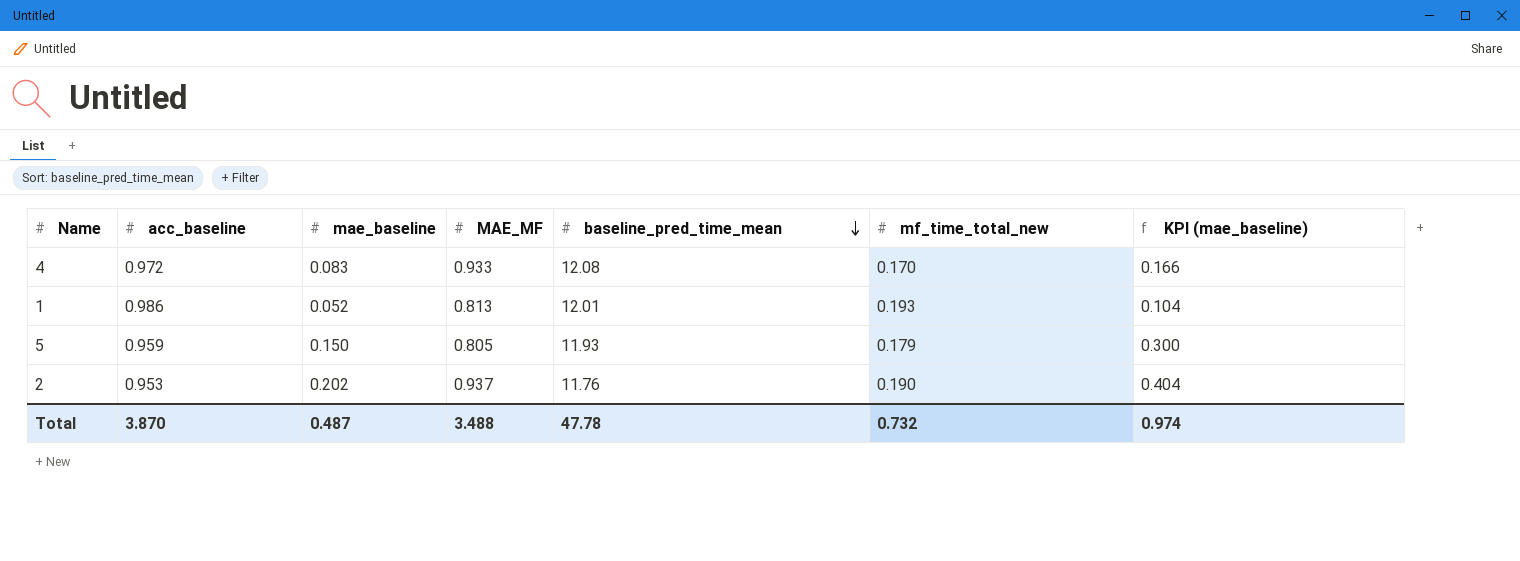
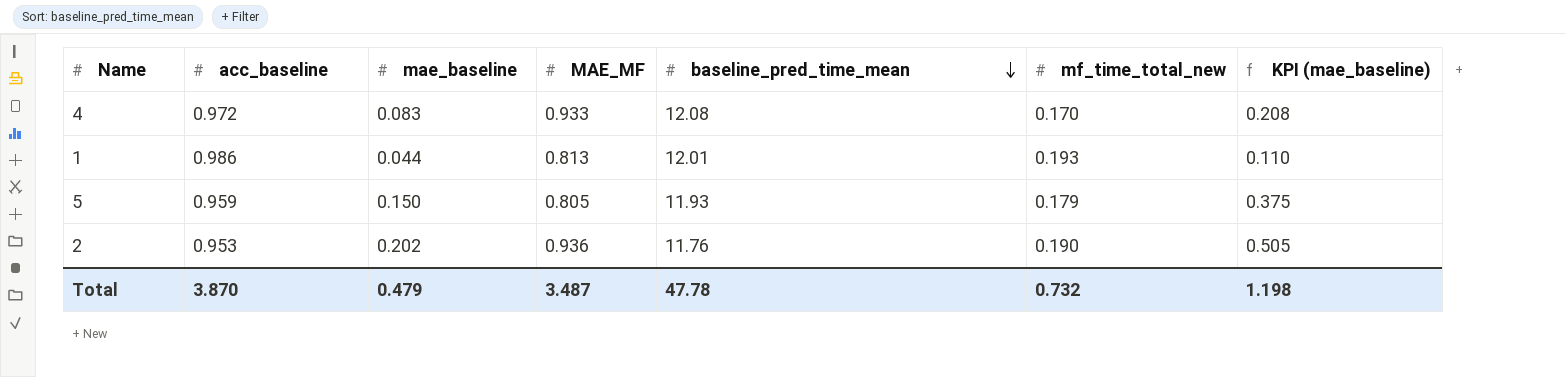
column KPI (mae_baseline) | formula: [mae_baseline] * 2 -> [mae_baseline] * 2.5
1 | mae_baseline: 0.052 -> 0.044
2 | MAE_MF: 0.937 -> 0.936
Total | mae_baseline: 0.487 -> 0.479
Total | MAE_MF: 3.488 -> 3.487
Total | KPI (mae_baseline): 0.974 -> 1.198

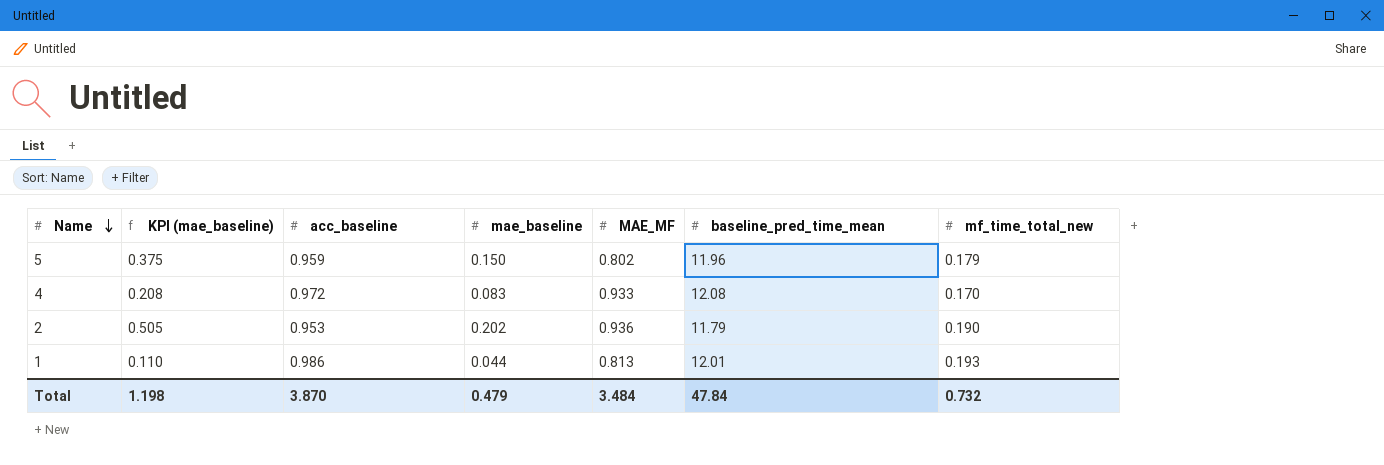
row order: baseline_pred_time_mean descending -> Name descending
column KPI (mae_baseline) | position: 7 -> 2
5 | MAE_MF: 0.805 -> 0.802
5 | baseline_pred_time_mean: 11.93 -> 11.96
2 | baseline_pred_time_mean: 11.76 -> 11.79
Total | MAE_MF: 3.487 -> 3.484
Total | baseline_pred_time_mean: 47.78 -> 47.84

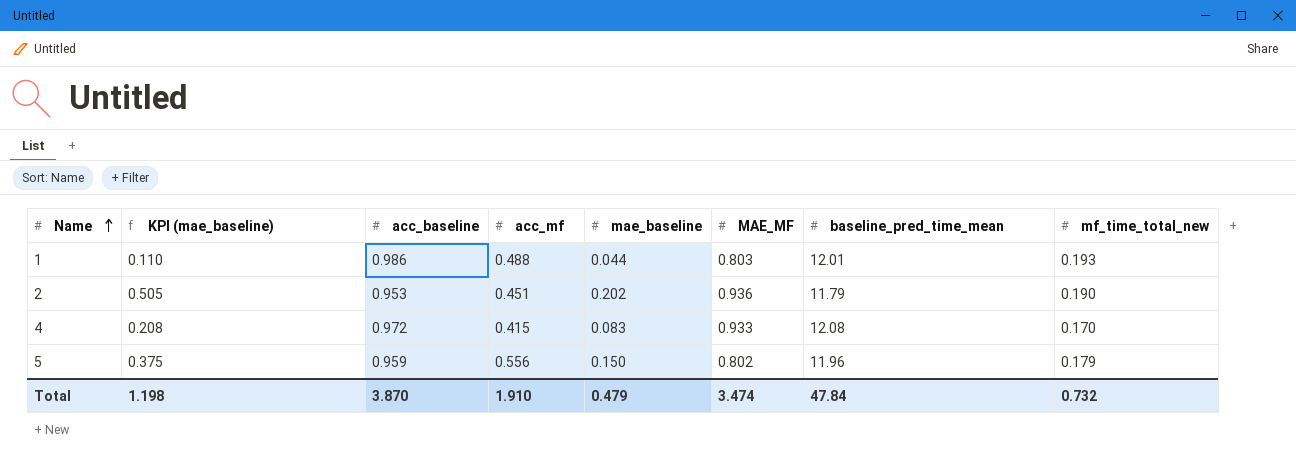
row order: Name descending -> Name ascending
column acc_mf | position: none -> 4
1 | MAE_MF: 0.813 -> 0.803
Total | MAE_MF: 3.484 -> 3.474

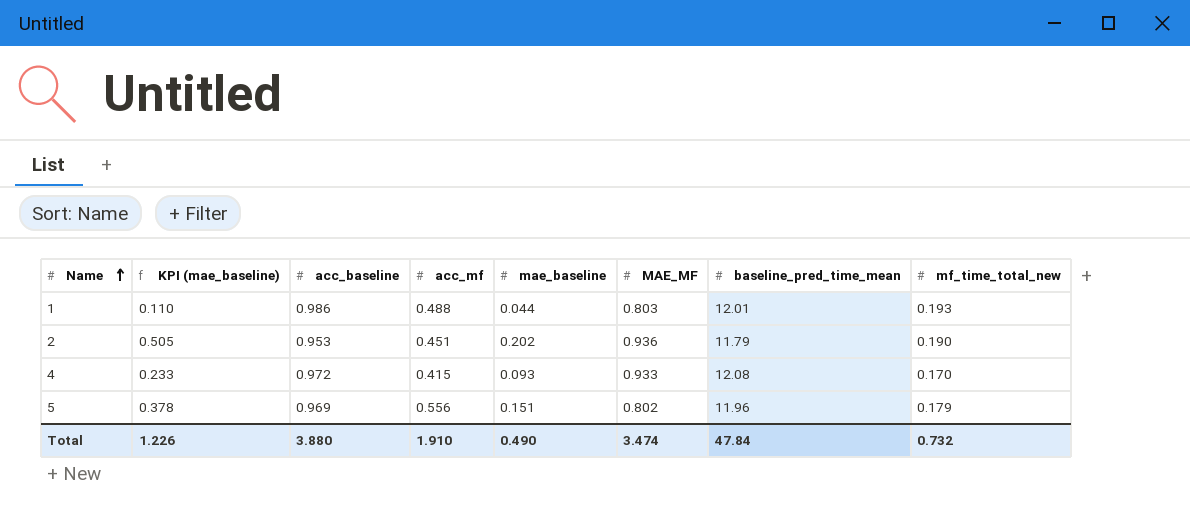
4 | KPI (mae_baseline): 0.208 -> 0.233
4 | mae_baseline: 0.083 -> 0.093
5 | KPI (mae_baseline): 0.375 -> 0.378
5 | acc_baseline: 0.959 -> 0.969
5 | mae_baseline: 0.150 -> 0.151
Total | KPI (mae_baseline): 1.198 -> 1.226
Total | acc_baseline: 3.870 -> 3.880
Total | mae_baseline: 0.479 -> 0.490

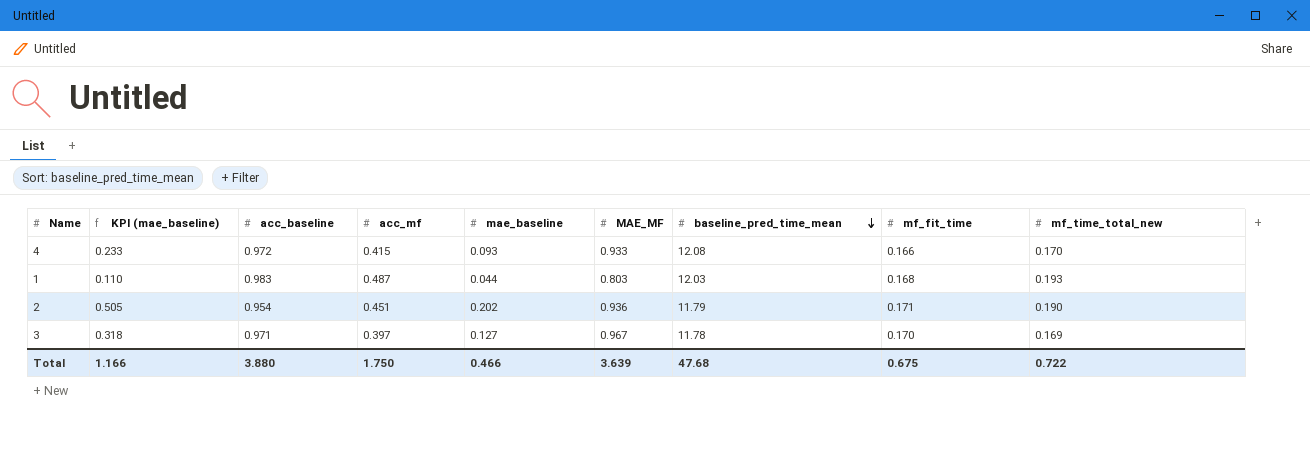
row order: Name ascending -> baseline_pred_time_mean descending
column mf_fit_time | position: none -> 8
row 5: 0.378 | 0.969 | 0.556 | 0.151 | 0.802 | 11.96 | 0.179 -> none
1 | acc_baseline: 0.986 -> 0.983
1 | acc_mf: 0.488 -> 0.487
1 | baseline_pred_time_mean: 12.01 -> 12.03
2 | acc_baseline: 0.953 -> 0.954
row 3: none -> 0.318 | 0.971 | 0.397 | 0.127 | 0.967 | 11.78 | 0.170 | 0.169
Total | KPI (mae_baseline): 1.226 -> 1.166
Total | acc_mf: 1.910 -> 1.750
Total | mae_baseline: 0.490 -> 0.466
Total | MAE_MF: 3.474 -> 3.639
Total | baseline_pred_time_mean: 47.84 -> 47.68
Total | mf_time_total_new: 0.732 -> 0.722

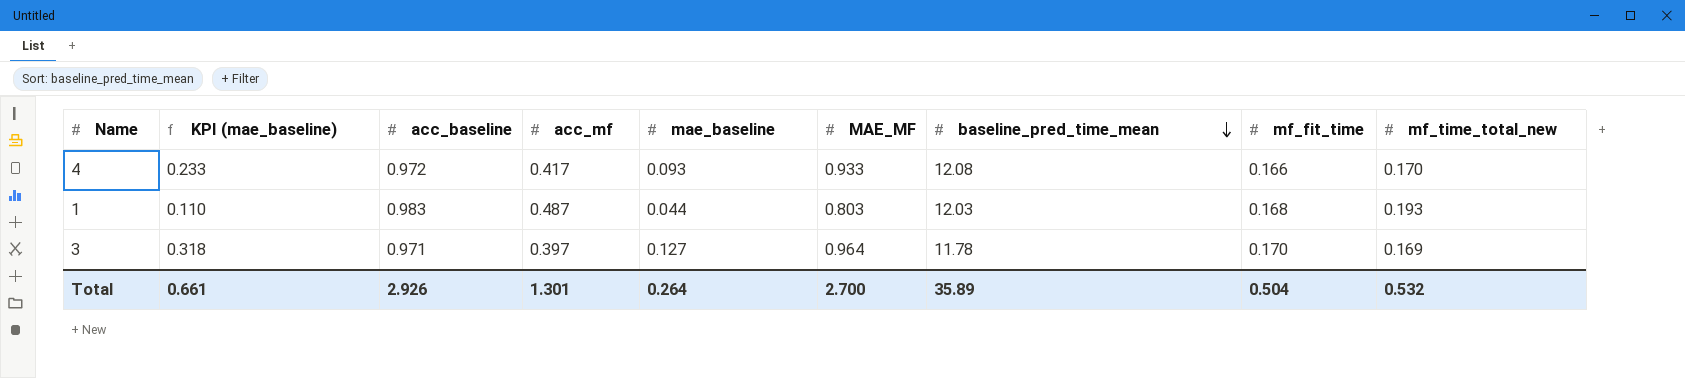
row 2: 0.505 | 0.954 | 0.451 | 0.202 | 0.936 | 11.79 | 0.171 | 0.190 -> none
4 | acc_mf: 0.415 -> 0.417
3 | MAE_MF: 0.967 -> 0.964
Total | KPI (mae_baseline): 1.166 -> 0.661
Total | acc_baseline: 3.880 -> 2.926
Total | acc_mf: 1.750 -> 1.301
Total | mae_baseline: 0.466 -> 0.264
Total | MAE_MF: 3.639 -> 2.700
Total | baseline_pred_time_mean: 47.68 -> 35.89
Total | mf_fit_time: 0.675 -> 0.504
Total | mf_time_total_new: 0.722 -> 0.532

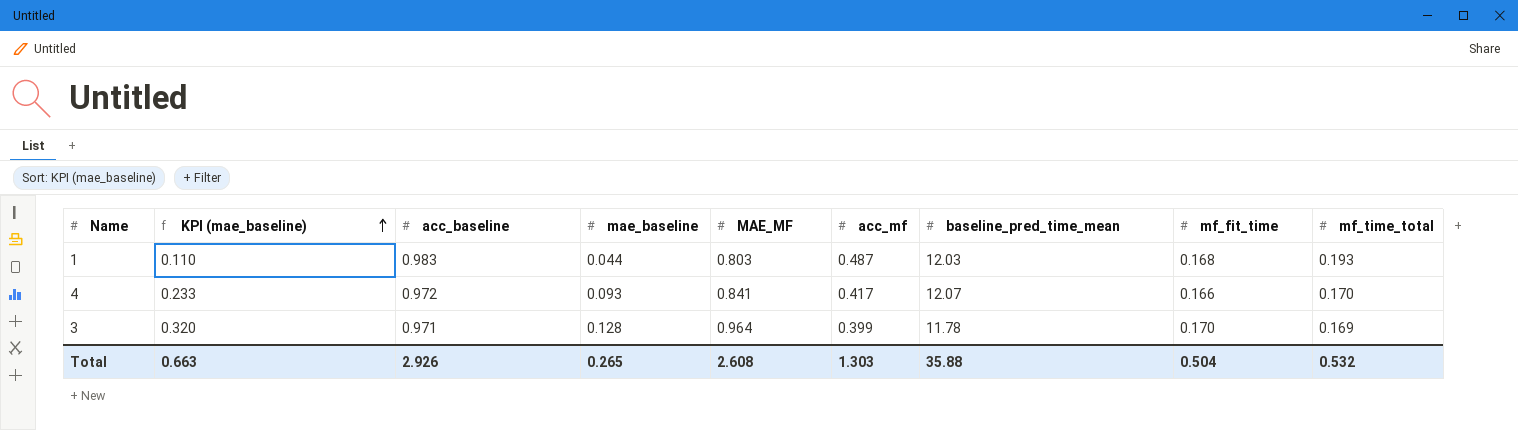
row order: baseline_pred_time_mean descending -> KPI (mae_baseline) ascending
column acc_mf | position: 4 -> 6
column name: mf_time_total_new -> mf_time_total
4 | MAE_MF: 0.933 -> 0.841
4 | baseline_pred_time_mean: 12.08 -> 12.07
3 | KPI (mae_baseline): 0.318 -> 0.320
3 | mae_baseline: 0.127 -> 0.128
3 | acc_mf: 0.397 -> 0.399
Total | KPI (mae_baseline): 0.661 -> 0.663
Total | mae_baseline: 0.264 -> 0.265
Total | MAE_MF: 2.700 -> 2.608
Total | acc_mf: 1.301 -> 1.303
Total | baseline_pred_time_mean: 35.89 -> 35.88

